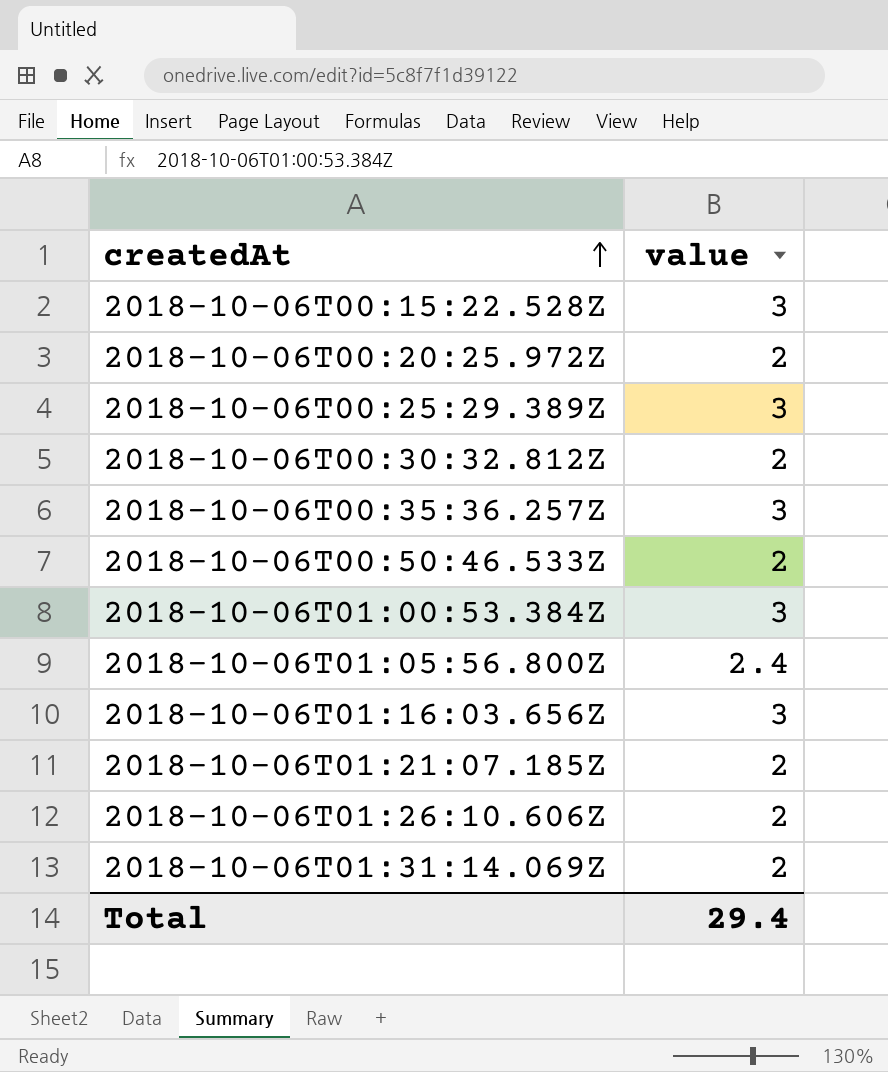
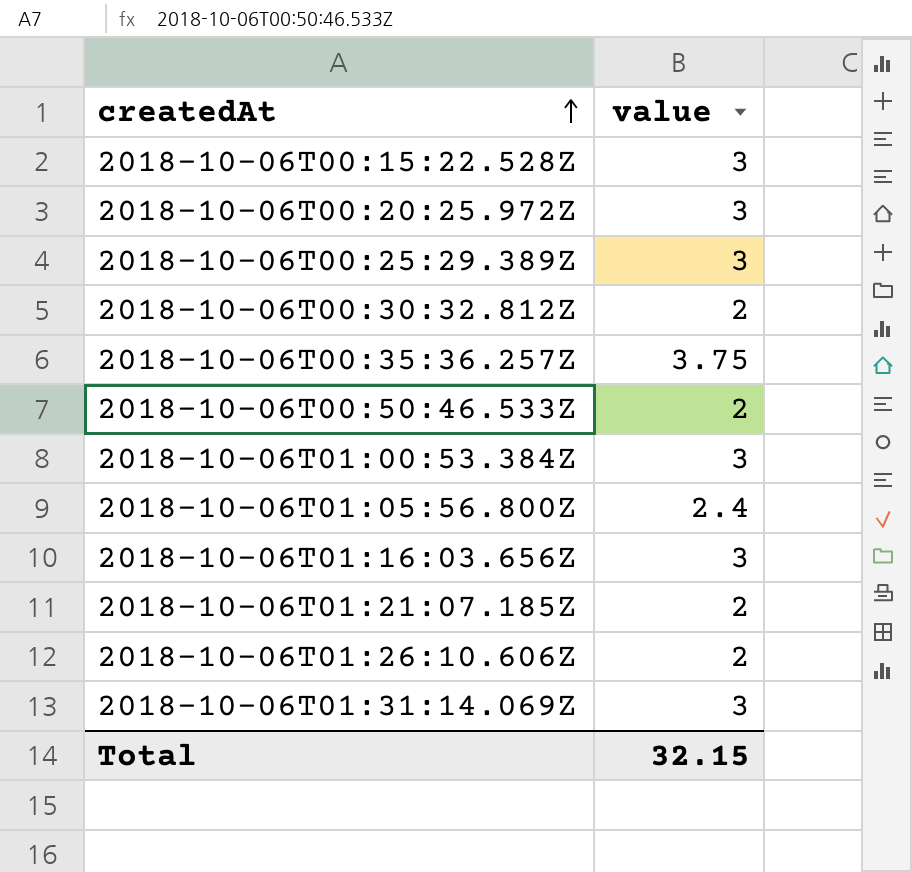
2018-10-06T00:20:25.972Z | value: 2 -> 3
2018-10-06T00:35:36.257Z | value: 3 -> 3.75
2018-10-06T01:31:14.069Z | value: 2 -> 3
Total | value: 29.4 -> 32.15

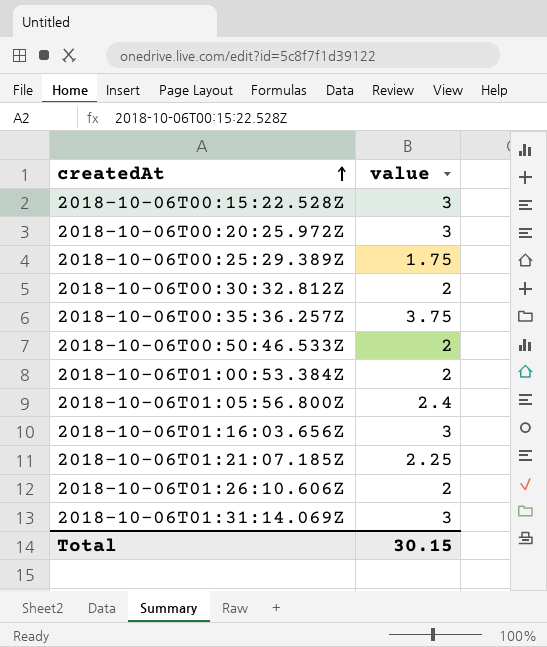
2018-10-06T00:25:29.389Z | value: 3 -> 1.75
2018-10-06T01:00:53.384Z | value: 3 -> 2
2018-10-06T01:21:07.185Z | value: 2 -> 2.25
Total | value: 32.15 -> 30.15

